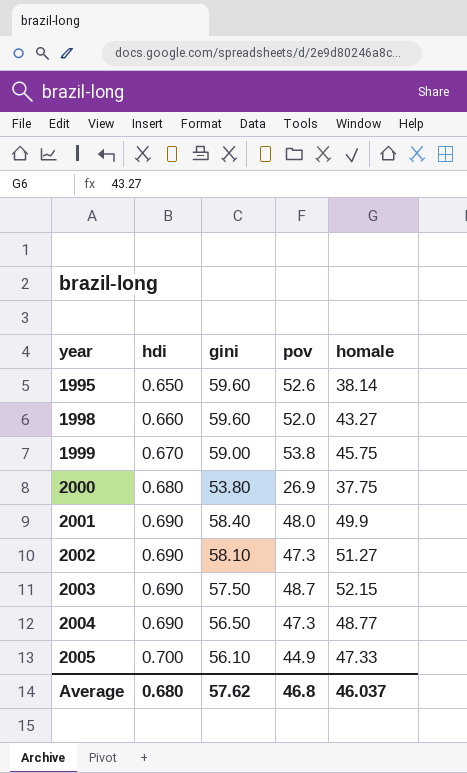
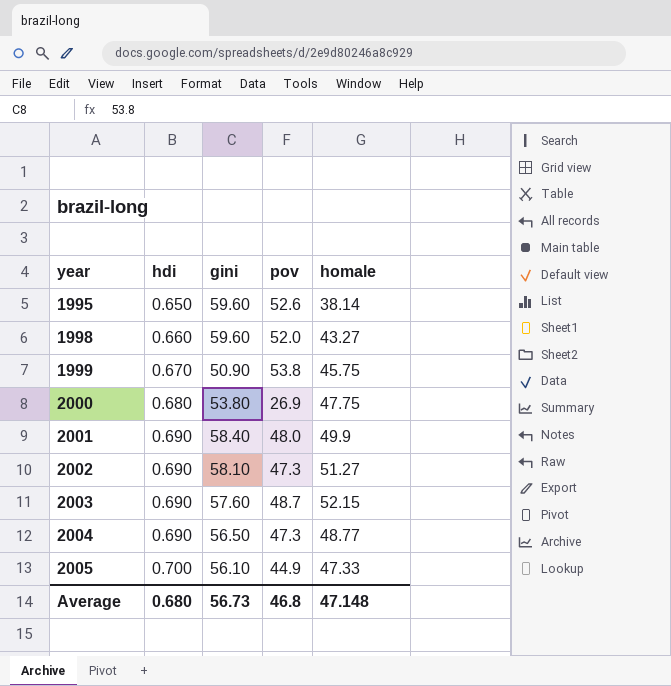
1999 | gini: 59.00 -> 50.90
2000 | homale: 37.75 -> 47.75
2003 | gini: 57.50 -> 57.60
Average | gini: 57.62 -> 56.73
Average | homale: 46.037 -> 47.148

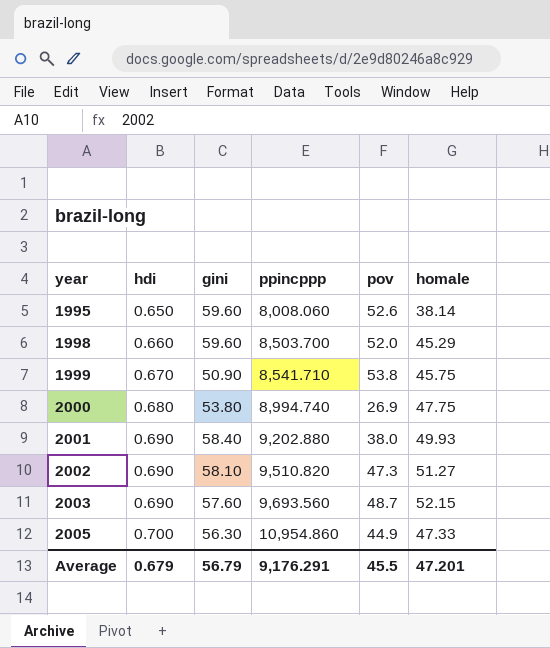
column ppincppp | position: none -> 4
row 2004: 0.690 | 56.50 | 47.3 | 48.77 -> none
1998 | homale: 43.27 -> 45.29
2001 | pov: 48.0 -> 38.0
2001 | homale: 49.9 -> 49.93
2005 | gini: 56.10 -> 56.30
Average | hdi: 0.680 -> 0.679
Average | gini: 56.73 -> 56.79
Average | pov: 46.8 -> 45.5
Average | homale: 47.148 -> 47.201

